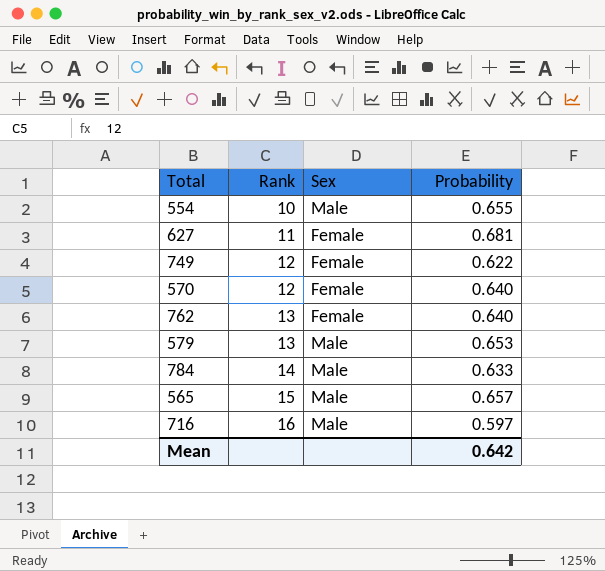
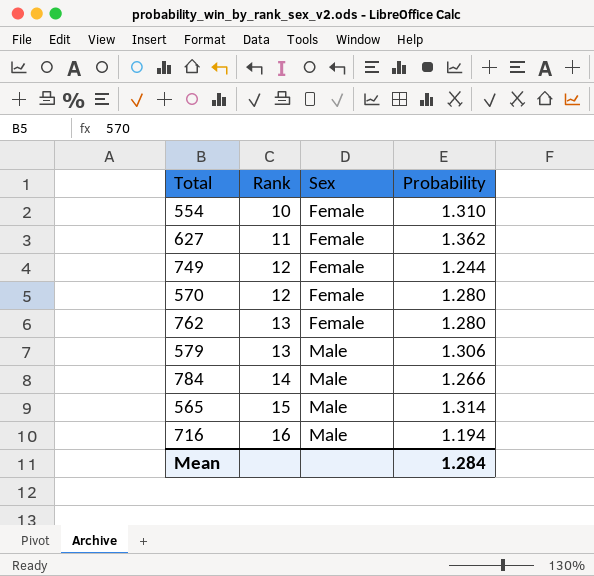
554 | Sex: Male -> Female
554 | Probability: 0.655 -> 1.310
627 | Probability: 0.681 -> 1.362
749 | Probability: 0.622 -> 1.244
570 | Probability: 0.640 -> 1.280
762 | Probability: 0.640 -> 1.280
579 | Probability: 0.653 -> 1.306
784 | Probability: 0.633 -> 1.266
565 | Probability: 0.657 -> 1.314
716 | Probability: 0.597 -> 1.194
Mean | Probability: 0.642 -> 1.284

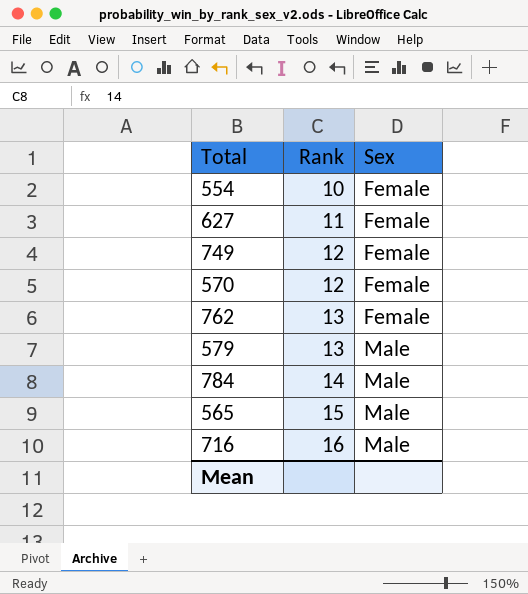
column Probability | position: 4 -> none

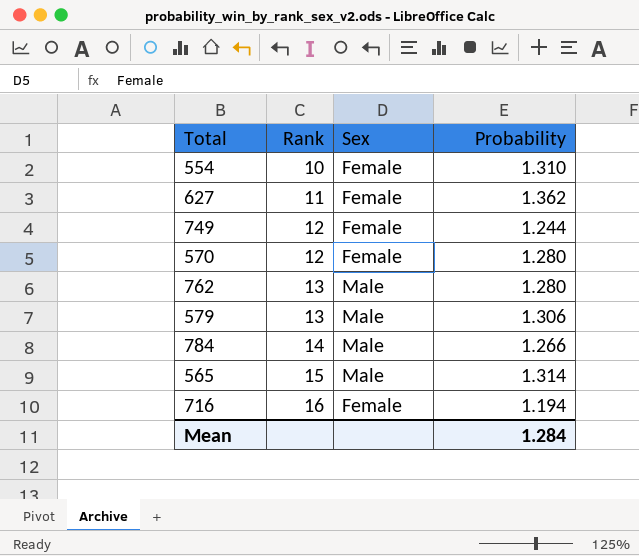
column Probability | position: none -> 4
762 | Sex: Female -> Male
716 | Sex: Male -> Female

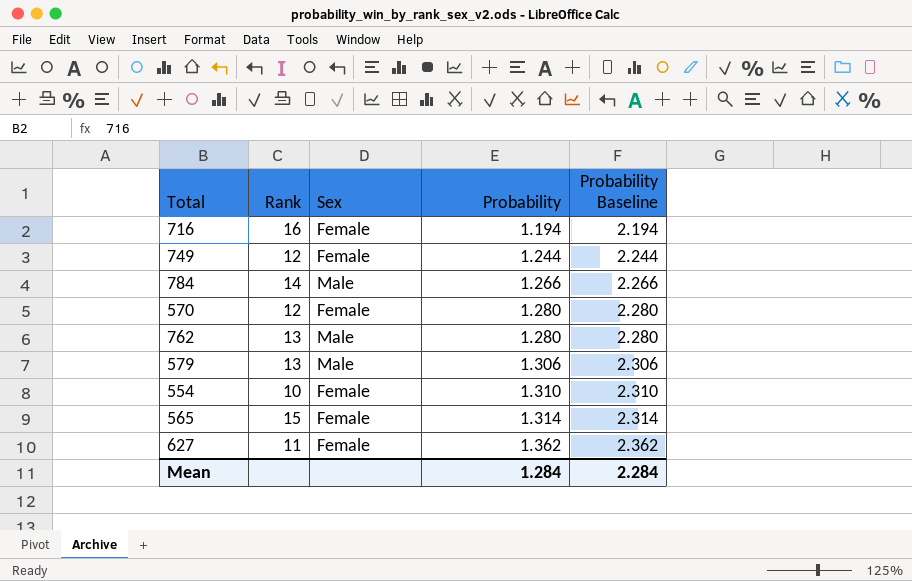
row order: Rank ascending -> Probability ascending
column Probability Baseline | formula: none -> [Probability] + 1
565 | Sex: Male -> Female

